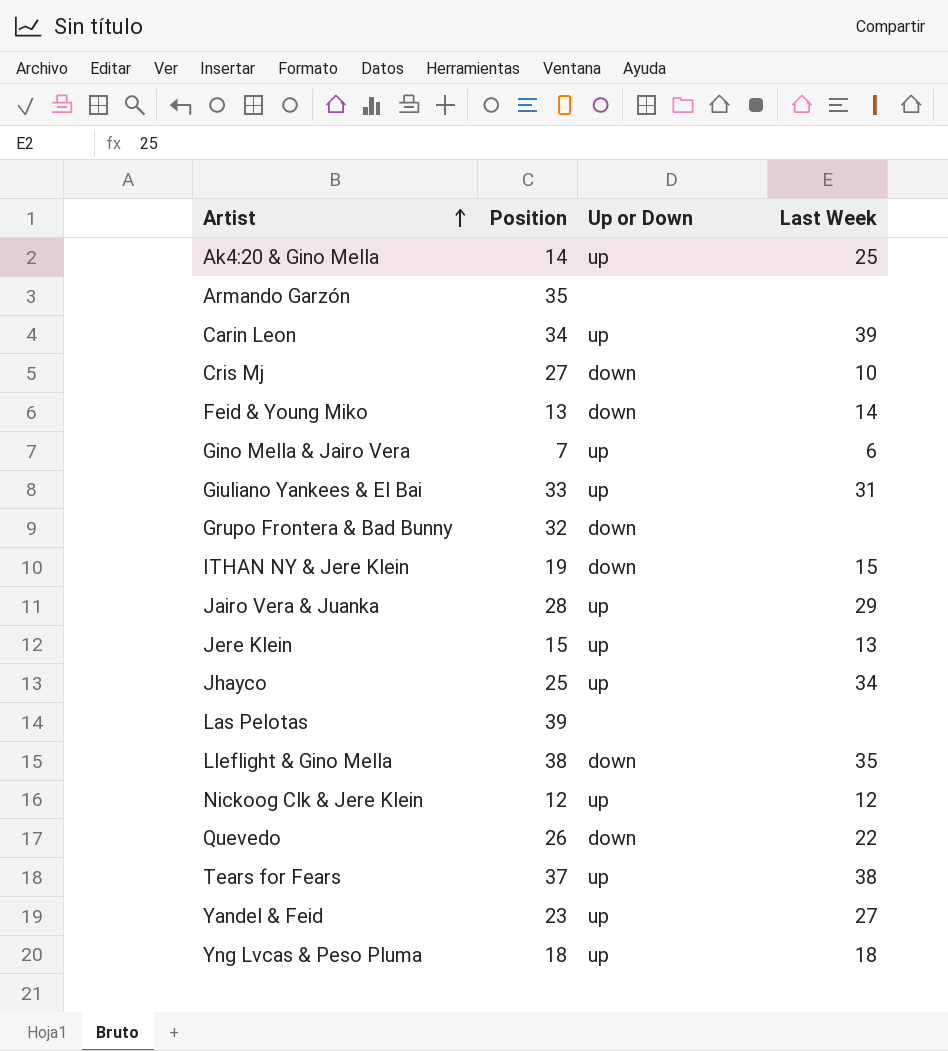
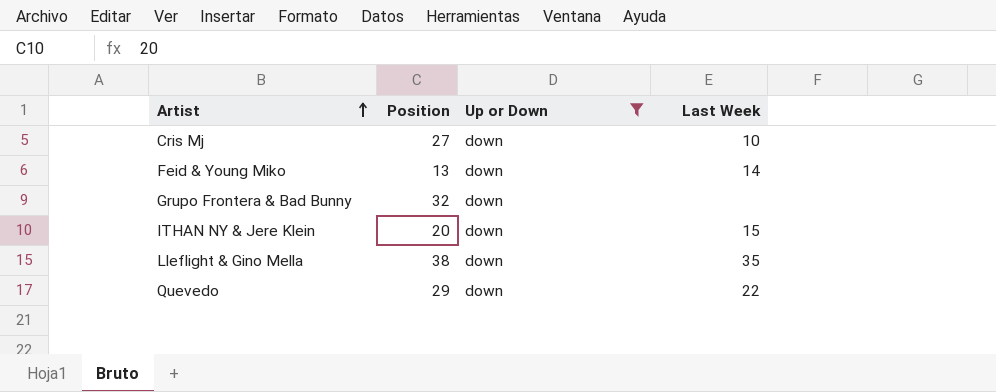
filter: none -> Up or Down = down
ITHAN NY & Jere Klein | Position: 19 -> 20
Quevedo | Position: 26 -> 29

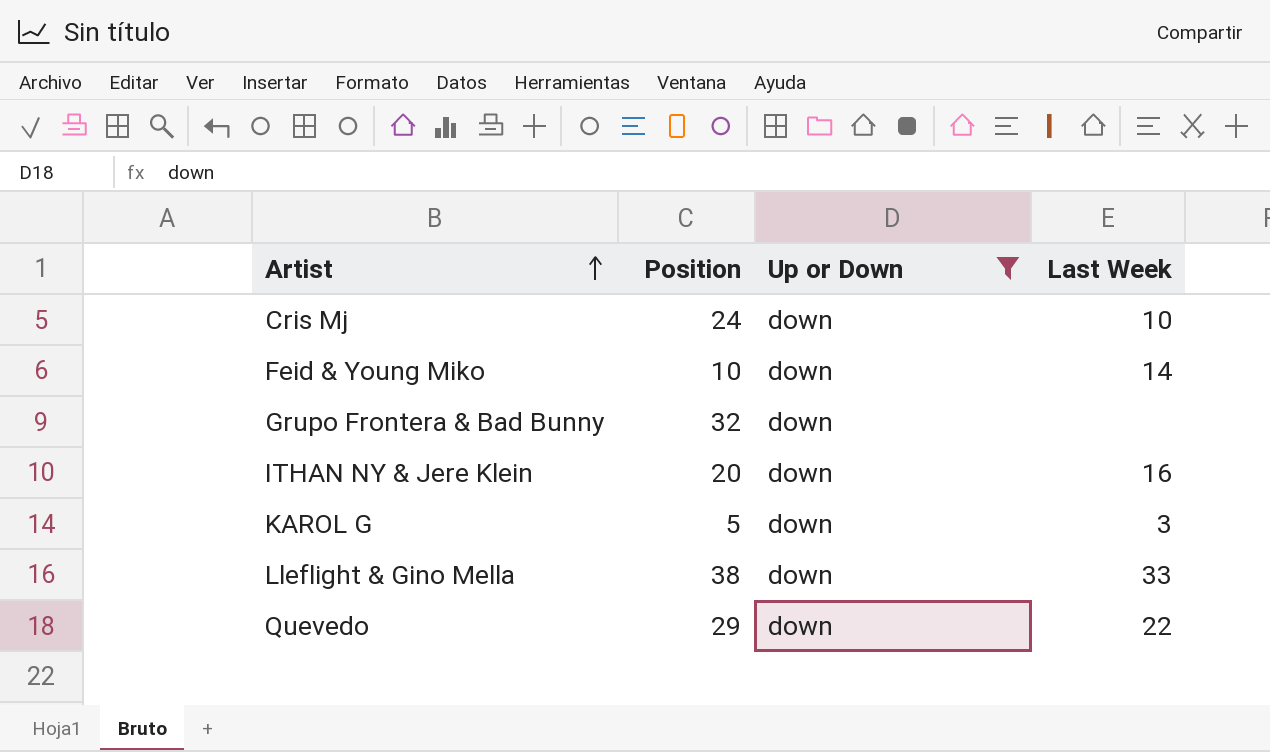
Cris Mj | Position: 27 -> 24
Feid & Young Miko | Position: 13 -> 10
ITHAN NY & Jere Klein | Last Week: 15 -> 16
row KAROL G: none -> 5 | down | 3
Lleflight & Gino Mella | Last Week: 35 -> 33

